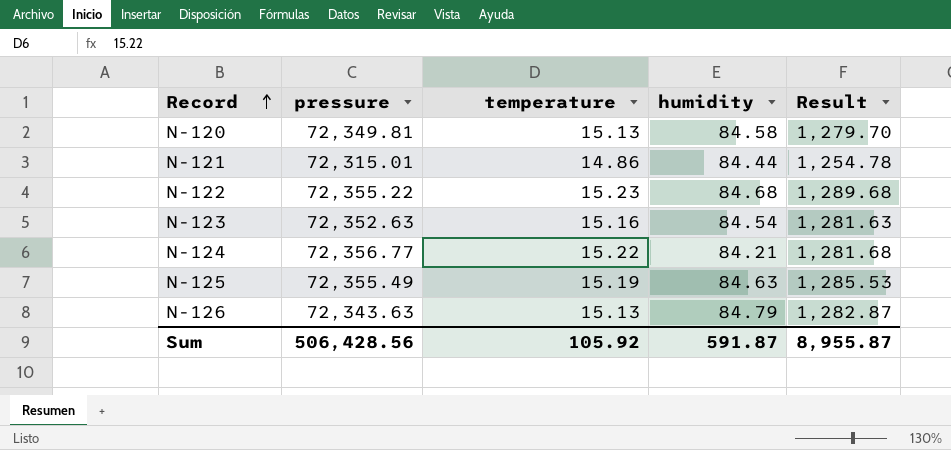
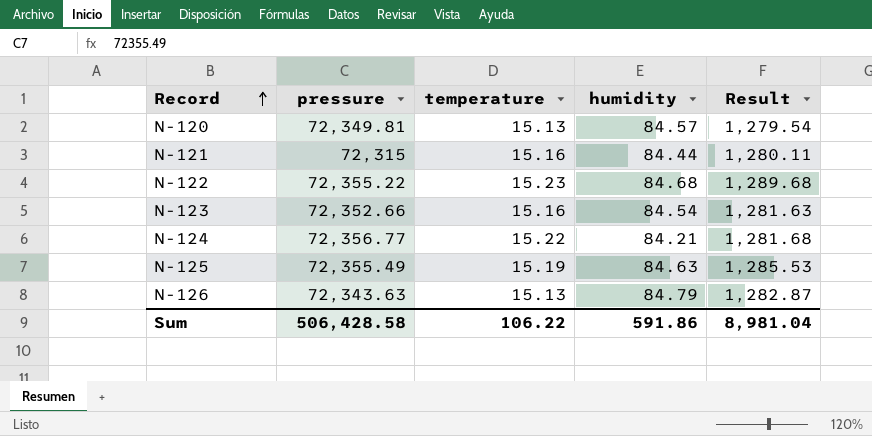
N-120 | humidity: 84.58 -> 84.57
N-120 | Result: 1,279.70 -> 1,279.54
N-121 | pressure: 72,315.01 -> 72,315
N-121 | temperature: 14.86 -> 15.16
N-121 | Result: 1,254.78 -> 1,280.11
N-123 | pressure: 72,352.63 -> 72,352.66
Sum | pressure: 506,428.56 -> 506,428.58
Sum | temperature: 105.92 -> 106.22
Sum | humidity: 591.87 -> 591.86
Sum | Result: 8,955.87 -> 8,981.04

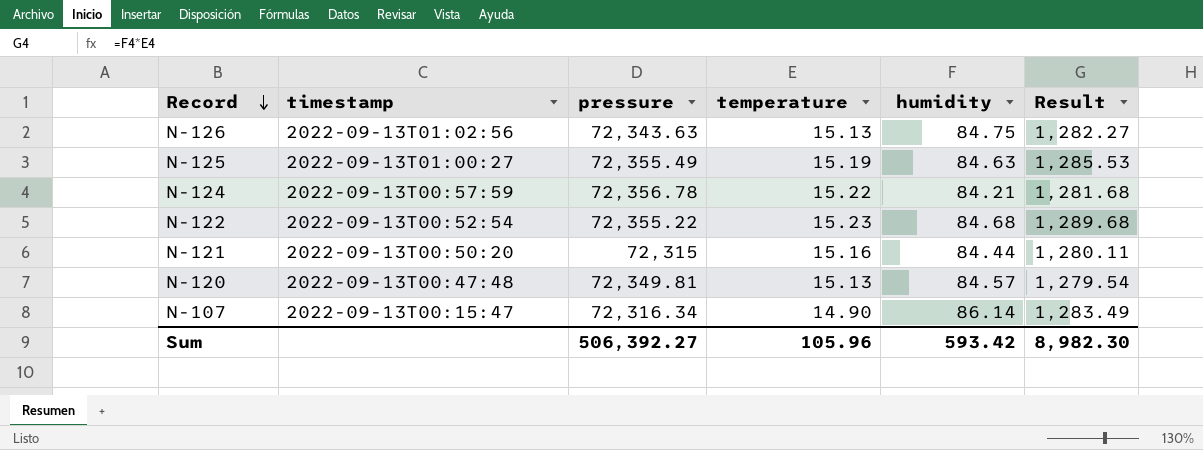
row order: Record ascending -> Record descending
column timestamp | position: none -> 2
row N-123: 72,352.66 | 15.16 | 84.54 | 1,281.63 -> none
N-126 | humidity: 84.79 -> 84.75
N-126 | Result: 1,282.87 -> 1,282.27
N-124 | pressure: 72,356.77 -> 72,356.78
row N-107: none -> 2022-09-13T00:15:47 | 72,316.34 | 14.90 | 86.14 | 1,283.49
Sum | pressure: 506,428.58 -> 506,392.27
Sum | temperature: 106.22 -> 105.96
Sum | humidity: 591.86 -> 593.42
Sum | Result: 8,981.04 -> 8,982.30

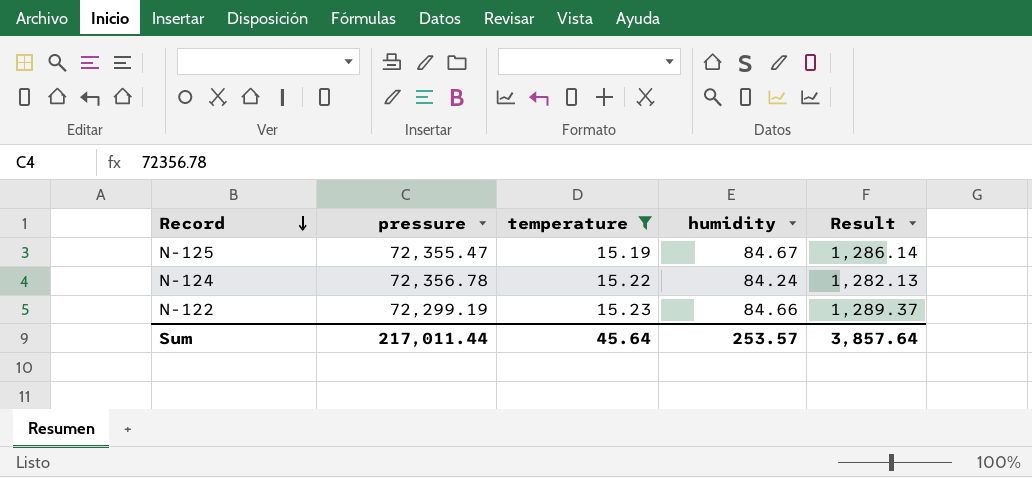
filter: none -> temperature >= 15.19
column timestamp | position: 2 -> none
N-125 | pressure: 72,355.49 -> 72,355.47
N-125 | humidity: 84.63 -> 84.67
N-125 | Result: 1,285.53 -> 1,286.14
N-124 | humidity: 84.21 -> 84.24
N-124 | Result: 1,281.68 -> 1,282.13
N-122 | pressure: 72,355.22 -> 72,299.19
N-122 | humidity: 84.68 -> 84.66
N-122 | Result: 1,289.68 -> 1,289.37
Sum | pressure: 506,392.27 -> 217,011.44
Sum | temperature: 105.96 -> 45.64
Sum | humidity: 593.42 -> 253.57
Sum | Result: 8,982.30 -> 3,857.64

